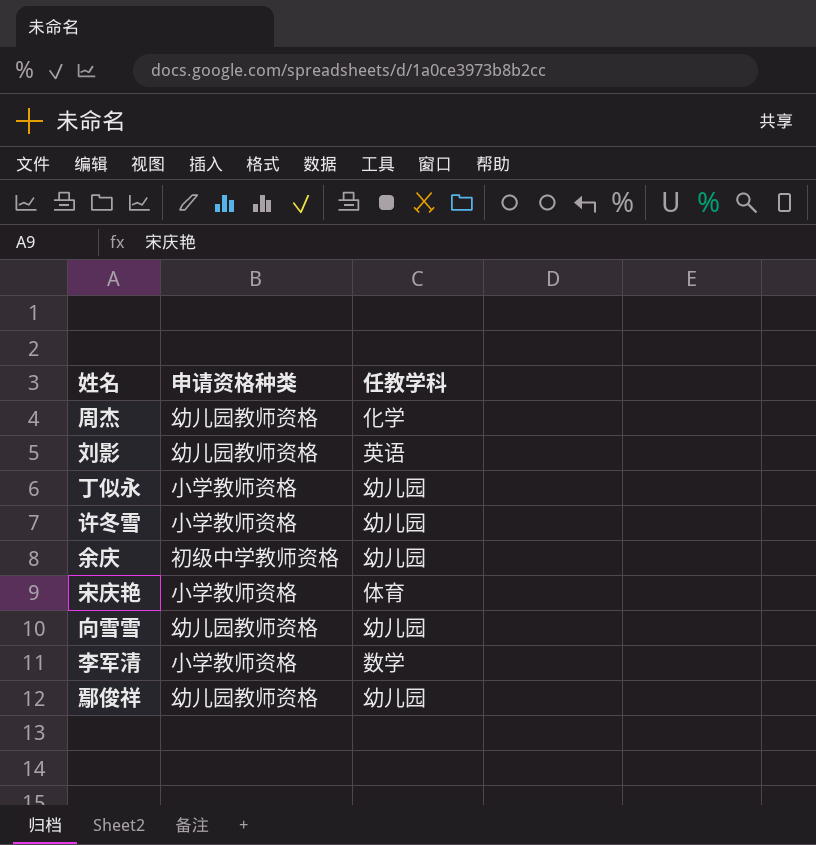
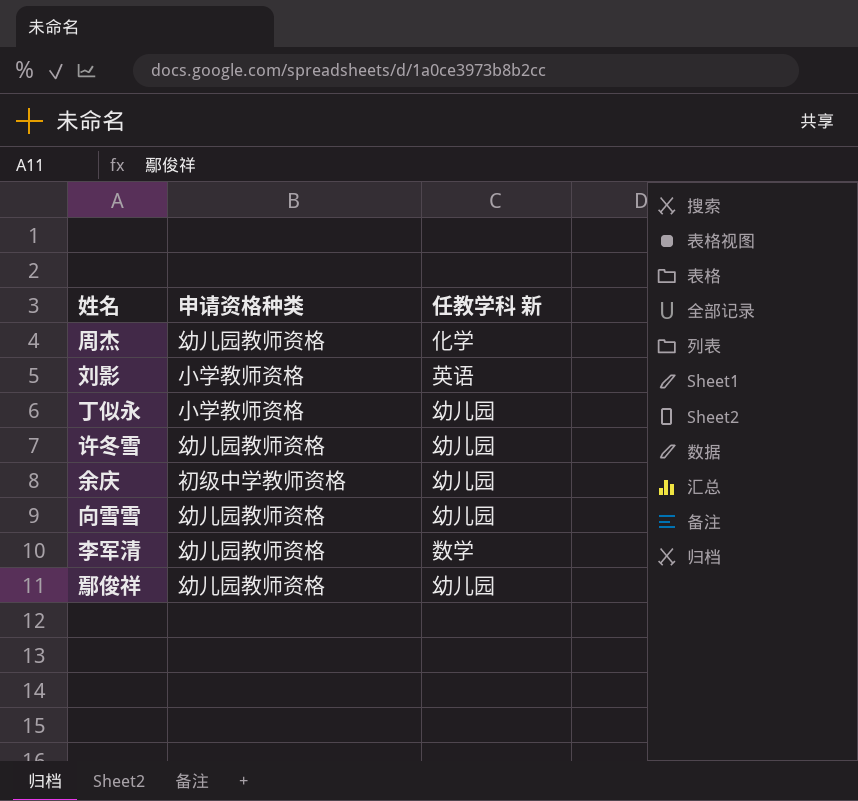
column name: 任教学科 -> 任教学科 新
row 宋庆艳: 小学教师资格 | 体育 -> none
刘影 | 申请资格种类: 幼儿园教师资格 -> 小学教师资格
许冬雪 | 申请资格种类: 小学教师资格 -> 幼儿园教师资格
李军清 | 申请资格种类: 小学教师资格 -> 幼儿园教师资格

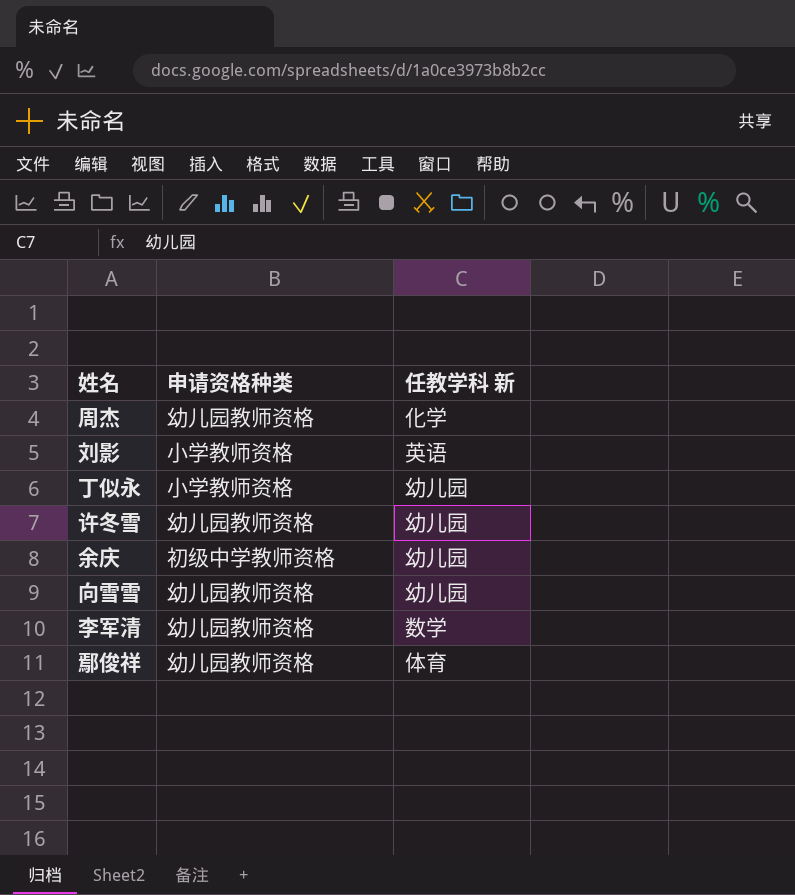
鄢俊祥 | 任教学科 新: 幼儿园 -> 体育

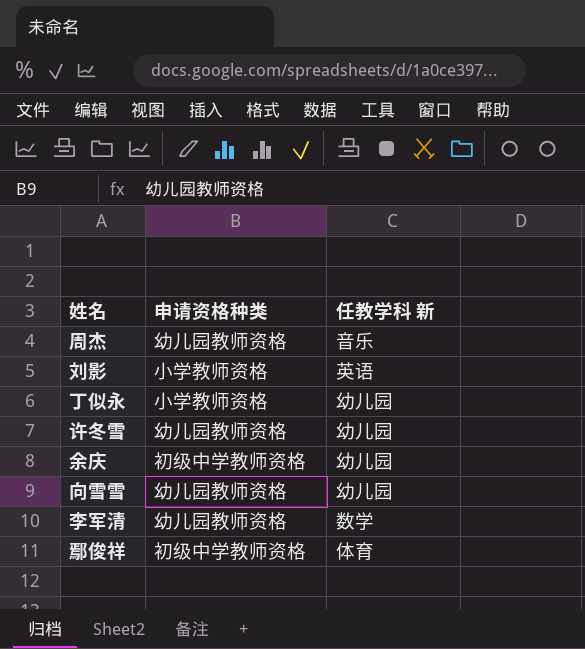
周杰 | 任教学科 新: 化学 -> 音乐
鄢俊祥 | 申请资格种类: 幼儿园教师资格 -> 初级中学教师资格

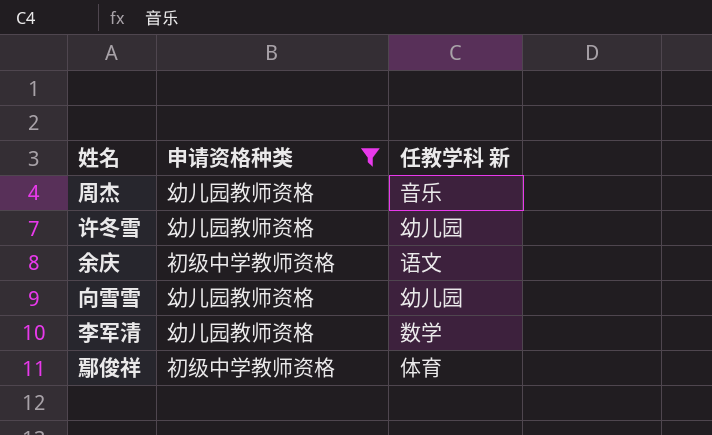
filter: none -> 申请资格种类 != 小学教师资格
余庆 | 任教学科 新: 幼儿园 -> 语文

